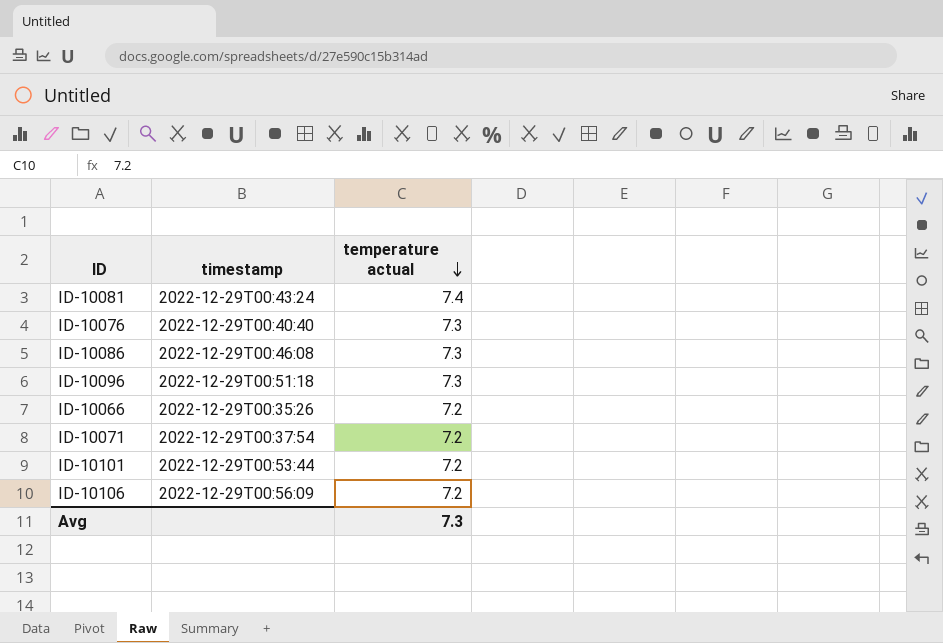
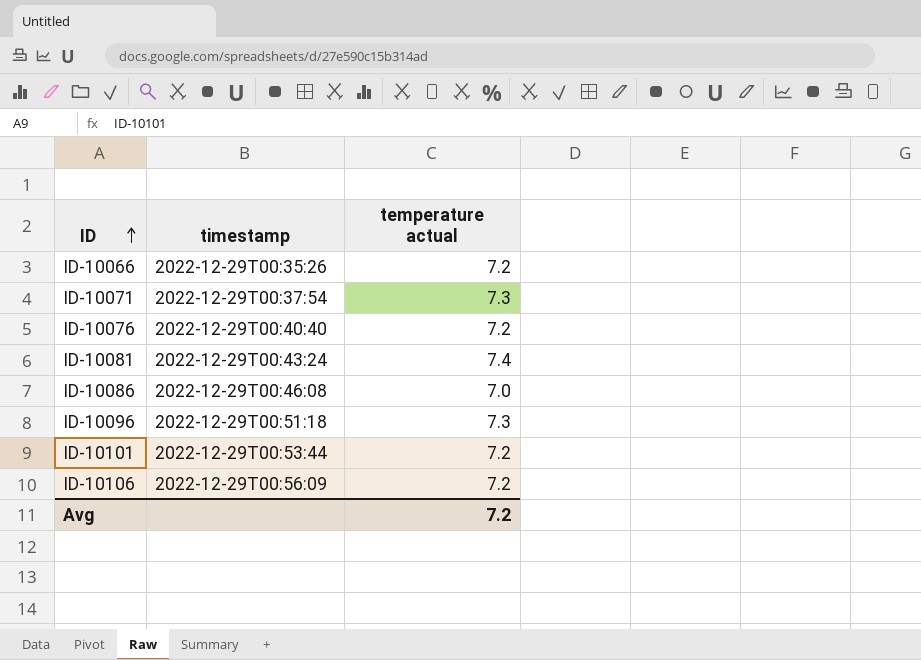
row order: temperature actual descending -> ID ascending
ID-10071 | temperature actual: 7.2 -> 7.3
ID-10076 | temperature actual: 7.3 -> 7.2
ID-10086 | temperature actual: 7.3 -> 7.0
Avg | temperature actual: 7.3 -> 7.2

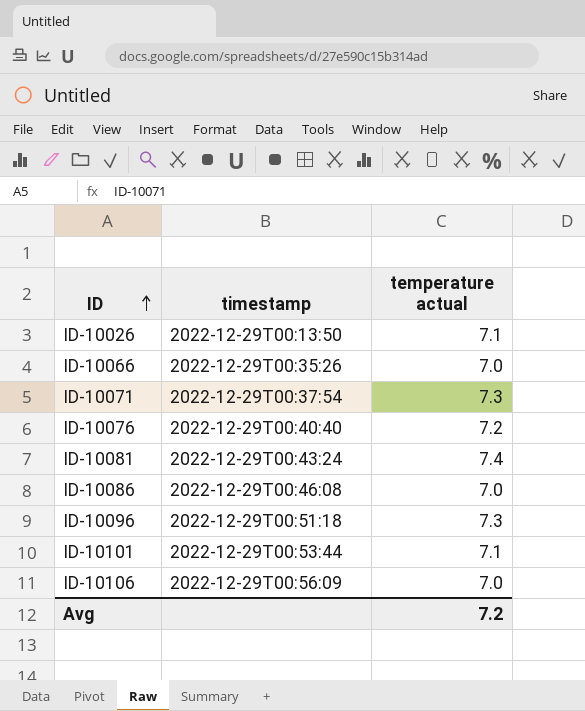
row ID-10026: none -> 2022-12-29T00:13:50 | 7.1
ID-10066 | temperature actual: 7.2 -> 7.0
ID-10101 | temperature actual: 7.2 -> 7.1
ID-10106 | temperature actual: 7.2 -> 7.0

